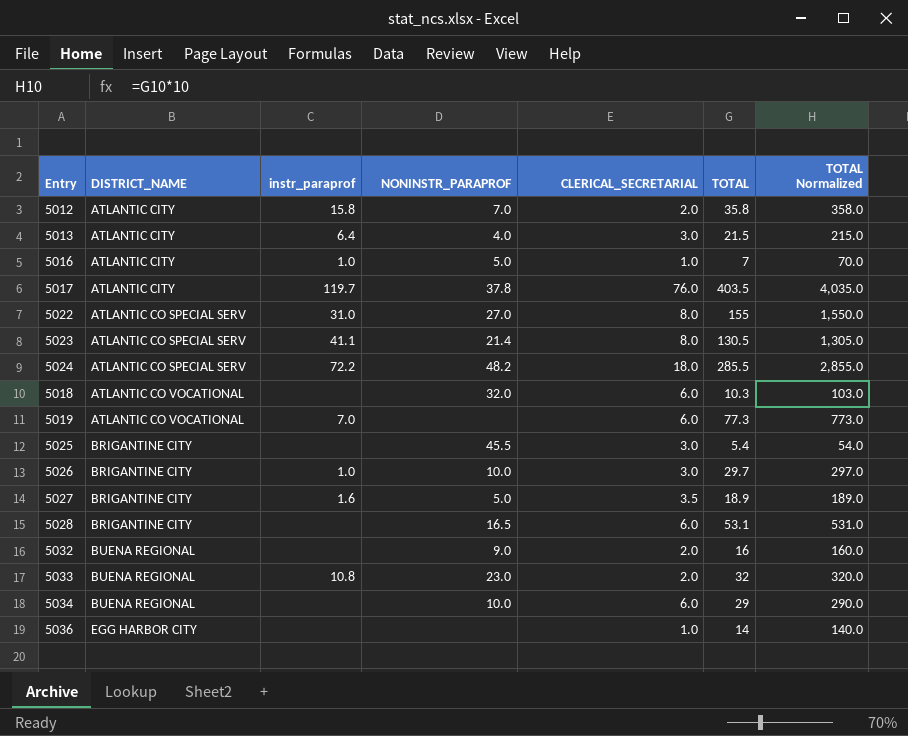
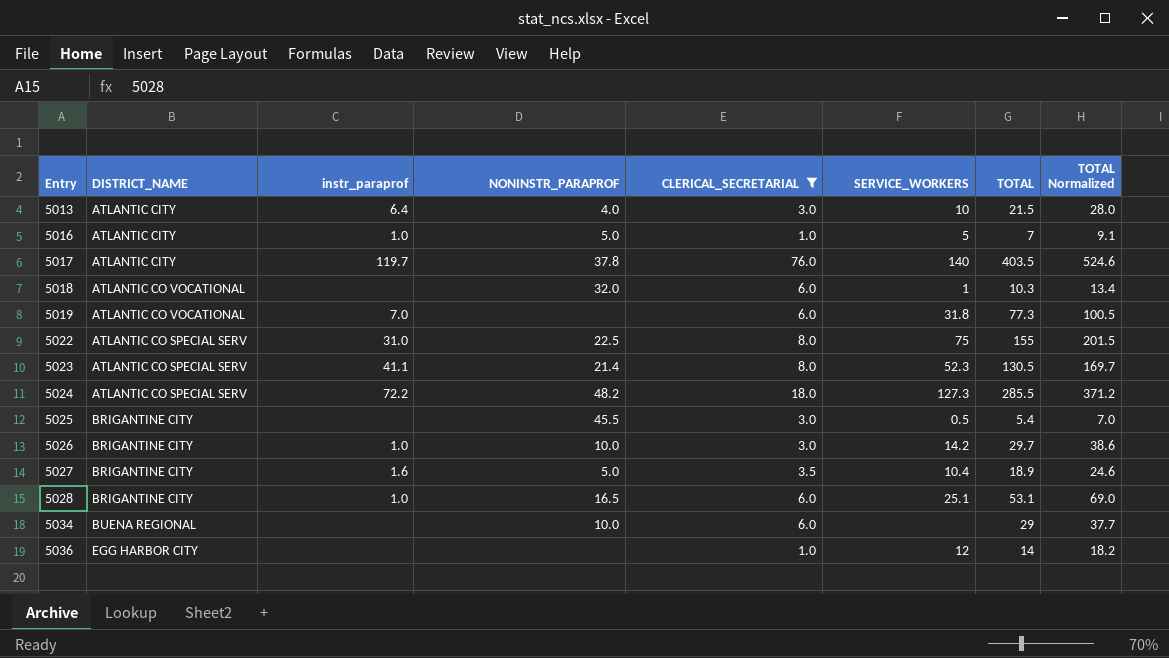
filter: none -> CLERICAL_SECRETARIAL != 2.0
row order: DISTRICT_NAME ascending -> Entry ascending
column SERVICE_WORKERS | position: none -> 6
column TOTAL Normalized | formula: [TOTAL] * 10 -> [TOTAL] * 1.3
5022 | NONINSTR_PARAPROF: 27.0 -> 22.5
5028 | instr_paraprof: none -> 1.0

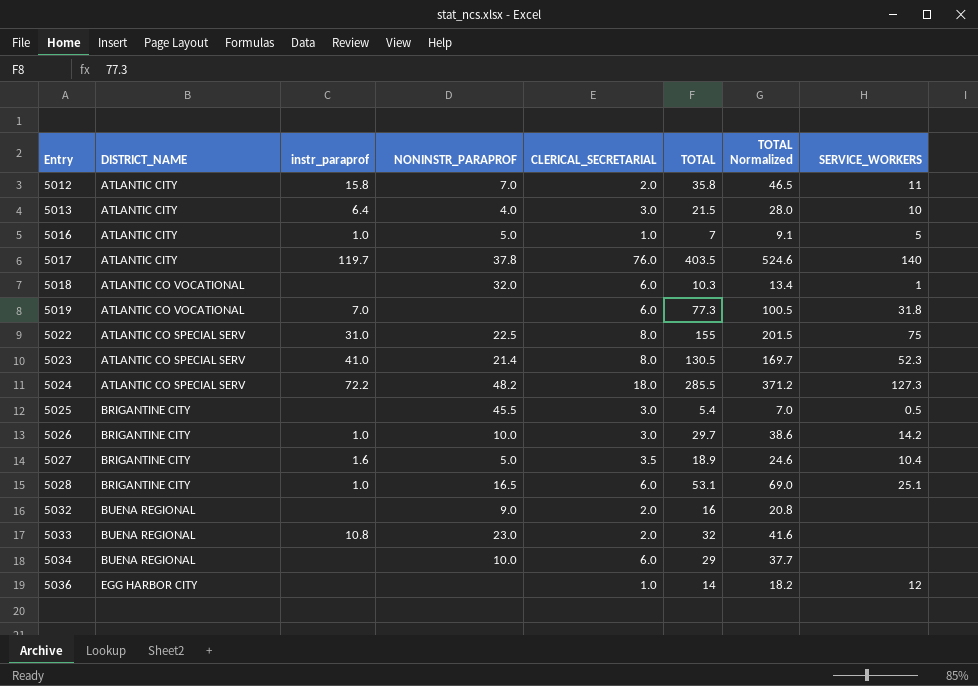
filter: CLERICAL_SECRETARIAL != 2.0 -> none
column SERVICE_WORKERS | position: 6 -> 8
5023 | instr_paraprof: 41.1 -> 41.0

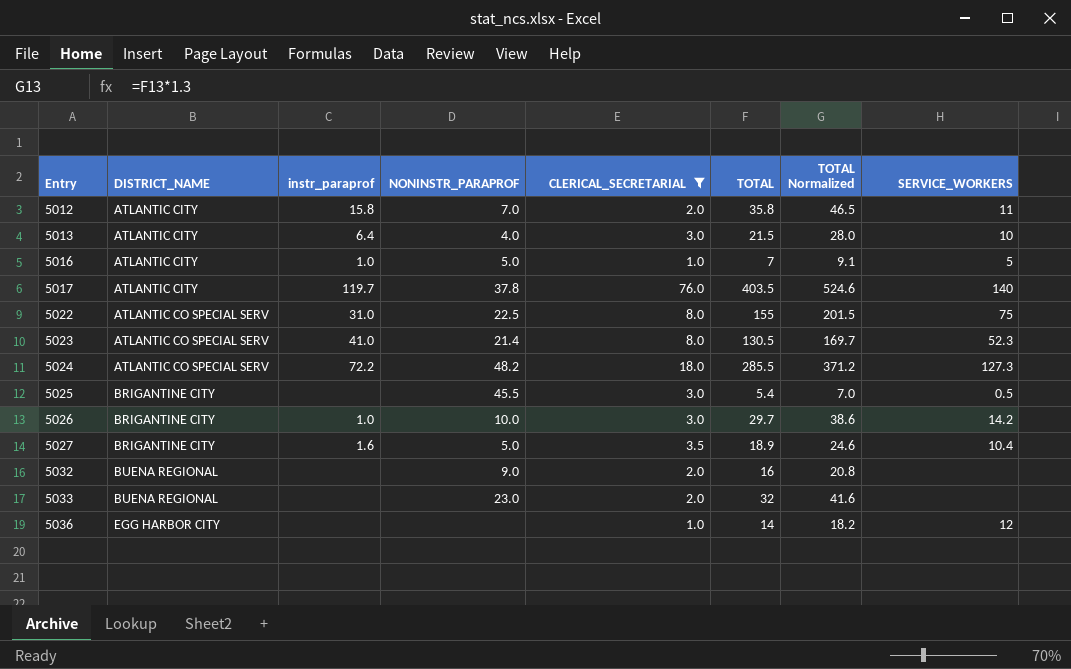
filter: none -> CLERICAL_SECRETARIAL != 6.0
5033 | instr_paraprof: 10.8 -> none

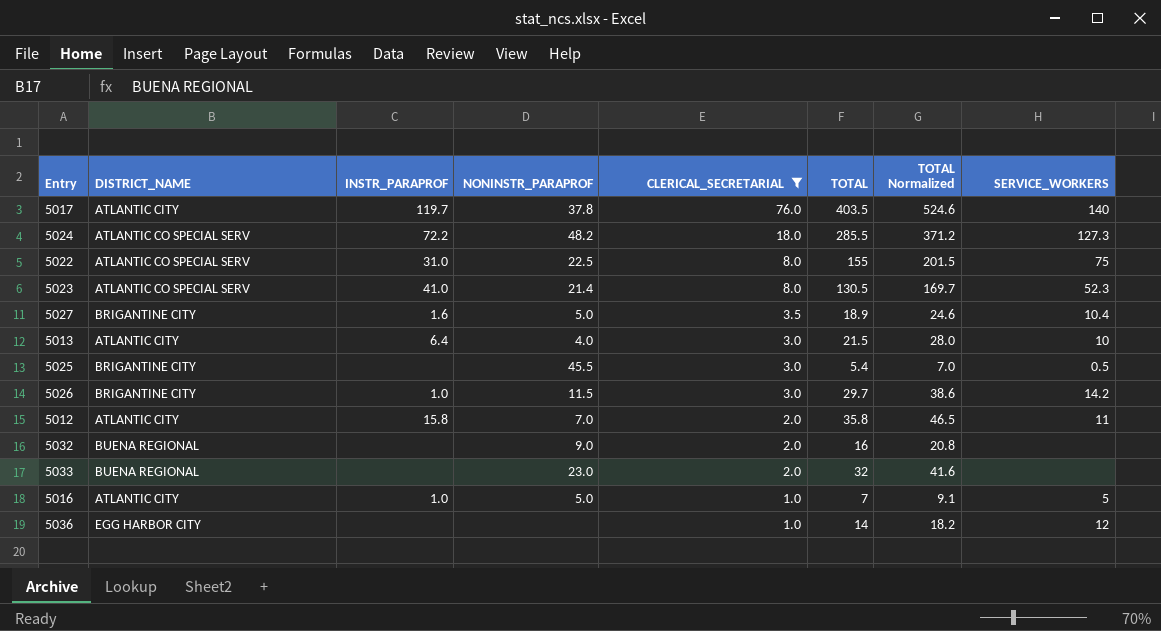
row order: Entry ascending -> CLERICAL_SECRETARIAL descending
column name: instr_paraprof -> INSTR_PARAPROF
5026 | NONINSTR_PARAPROF: 10.0 -> 11.5

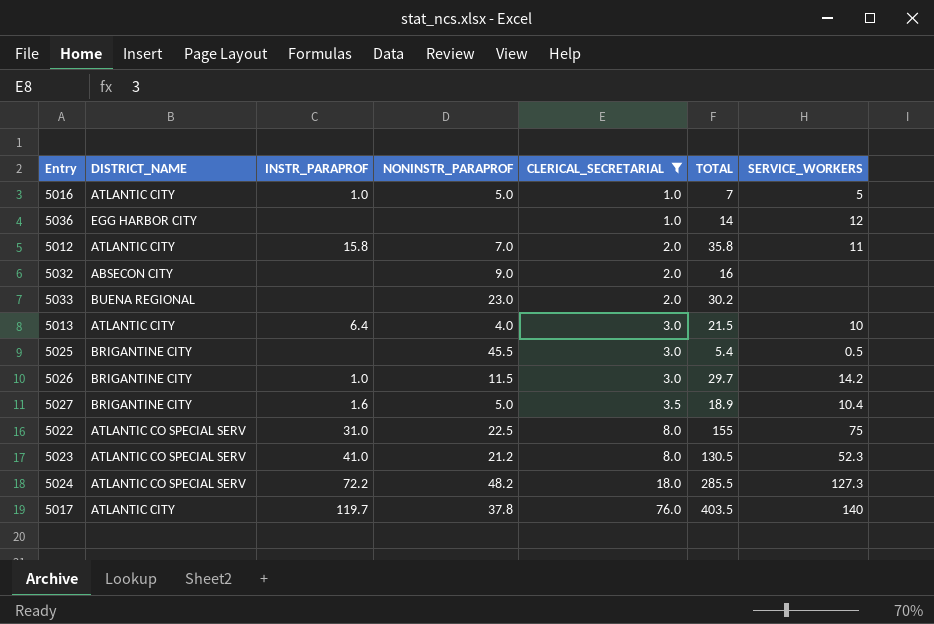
row order: CLERICAL_SECRETARIAL descending -> CLERICAL_SECRETARIAL ascending
column TOTAL Normalized | formula: [TOTAL] * 1.3 -> none
5032 | DISTRICT_NAME: BUENA REGIONAL -> ABSECON CITY
5033 | TOTAL: 32 -> 30.2
5023 | NONINSTR_PARAPROF: 21.4 -> 21.2

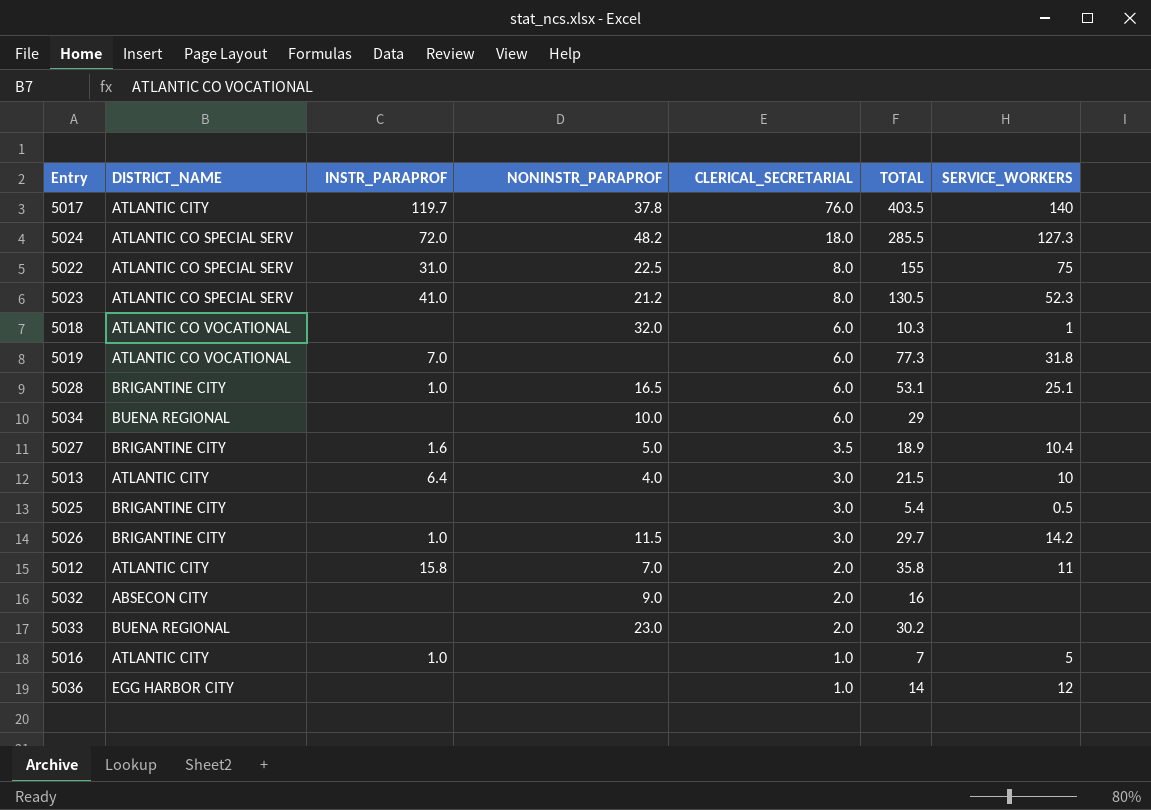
filter: CLERICAL_SECRETARIAL != 6.0 -> none
row order: CLERICAL_SECRETARIAL ascending -> CLERICAL_SECRETARIAL descending
5024 | INSTR_PARAPROF: 72.2 -> 72.0
5025 | NONINSTR_PARAPROF: 45.5 -> none
5016 | NONINSTR_PARAPROF: 5.0 -> none

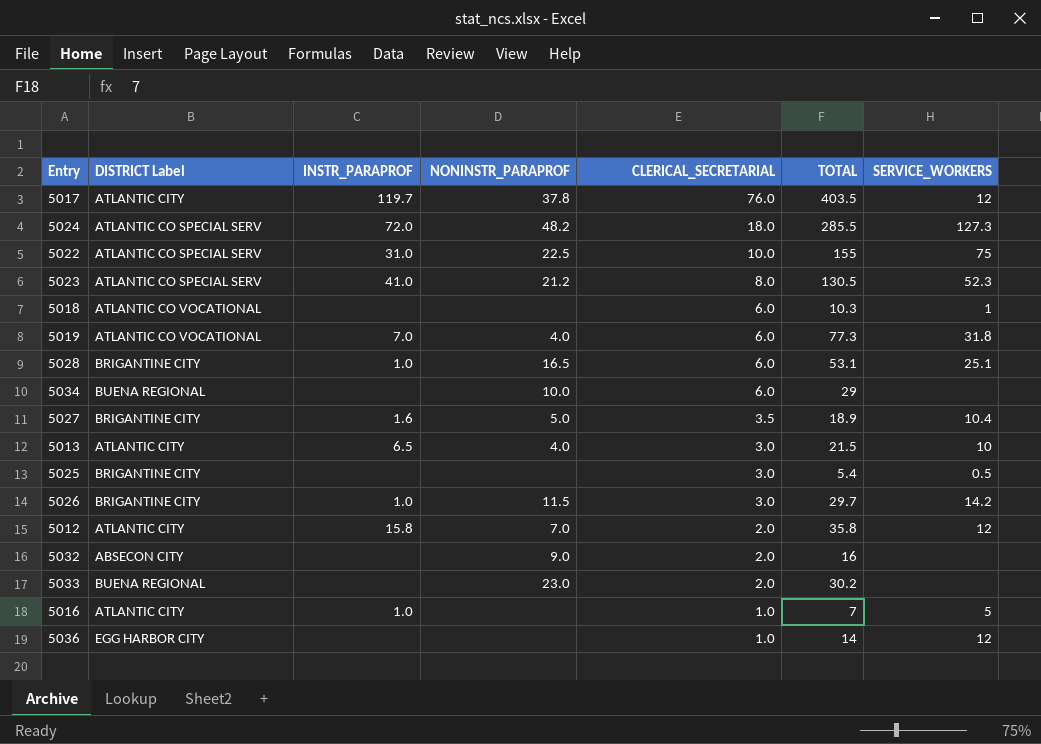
column name: DISTRICT_NAME -> DISTRICT Label
5017 | SERVICE_WORKERS: 140 -> 12
5022 | CLERICAL_SECRETARIAL: 8.0 -> 10.0
5018 | NONINSTR_PARAPROF: 32.0 -> none
5019 | NONINSTR_PARAPROF: none -> 4.0
5013 | INSTR_PARAPROF: 6.4 -> 6.5
5012 | SERVICE_WORKERS: 11 -> 12

